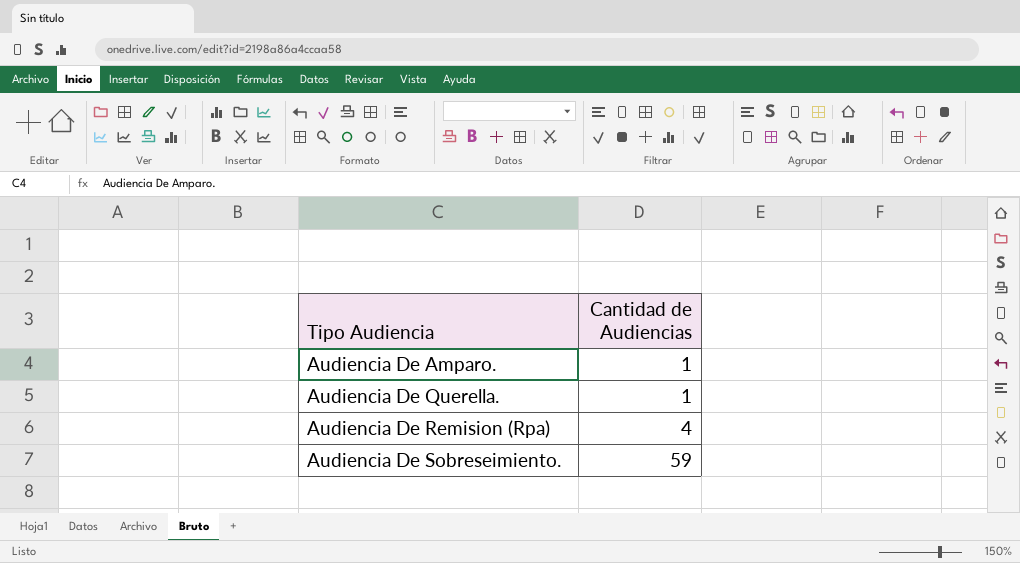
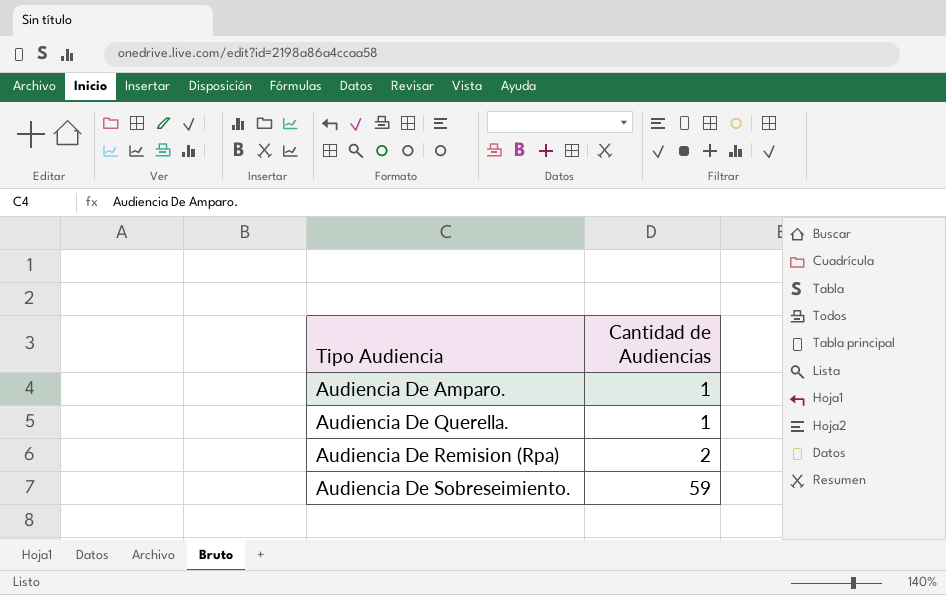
Audiencia De Remision (Rpa) | Cantidad de Audiencias: 4 -> 2

